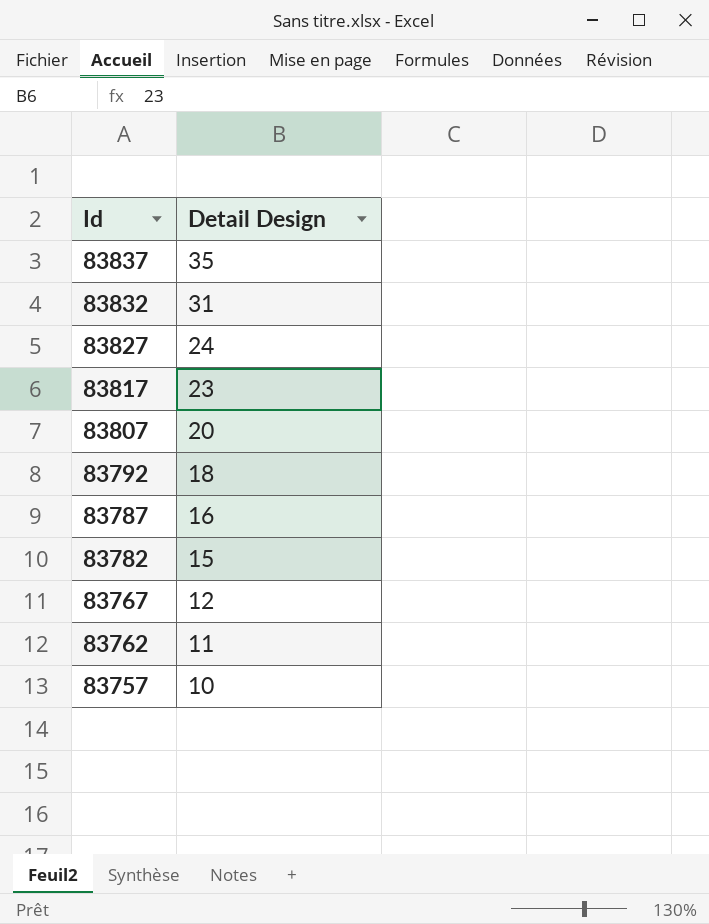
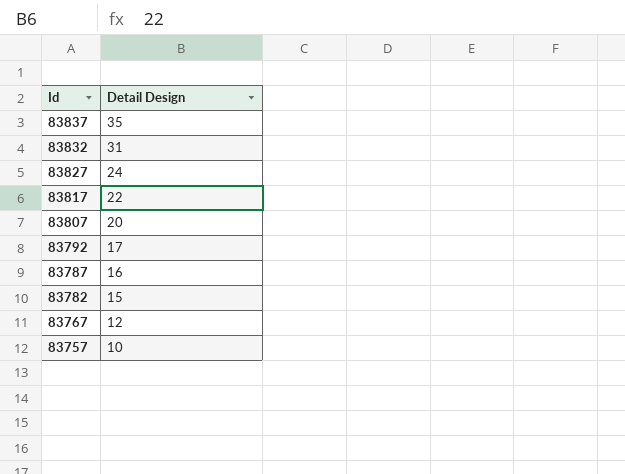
row 83762: 11 -> none
83817 | Detail Design: 23 -> 22
83792 | Detail Design: 18 -> 17

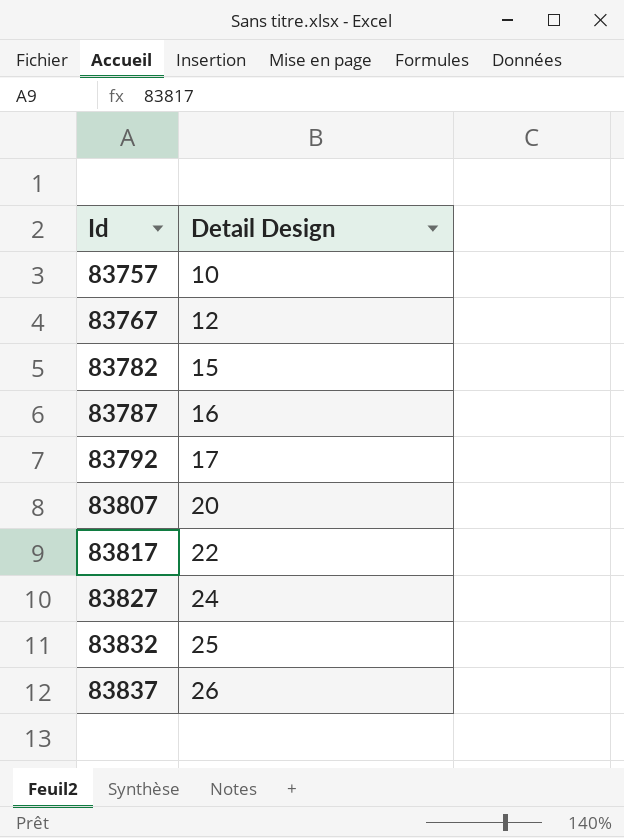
row order: Id descending -> Id ascending
83832 | Detail Design: 31 -> 25
83837 | Detail Design: 35 -> 26

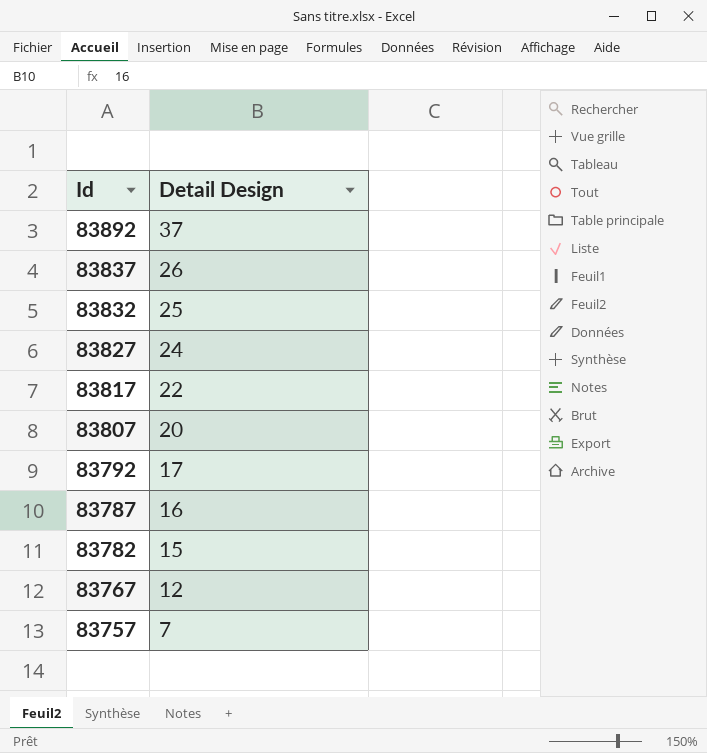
row order: Id ascending -> Id descending
row 83892: none -> 37
83757 | Detail Design: 10 -> 7

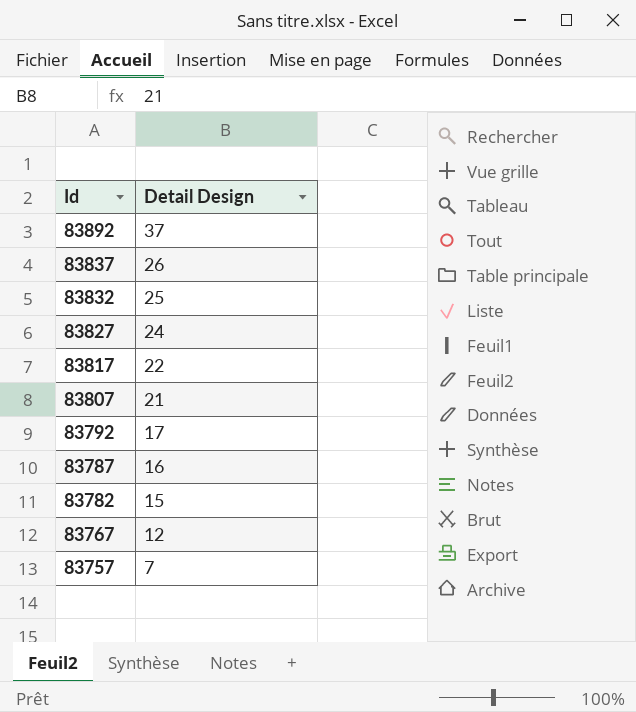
83807 | Detail Design: 20 -> 21

